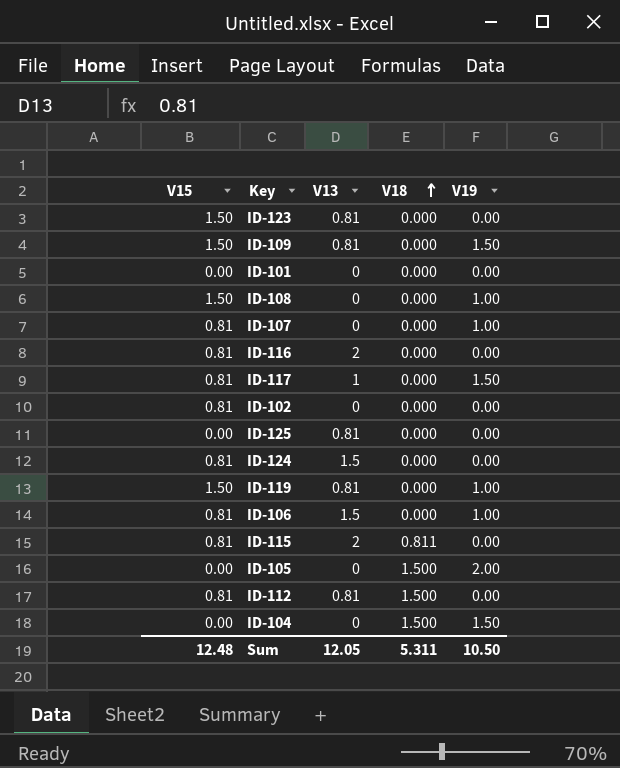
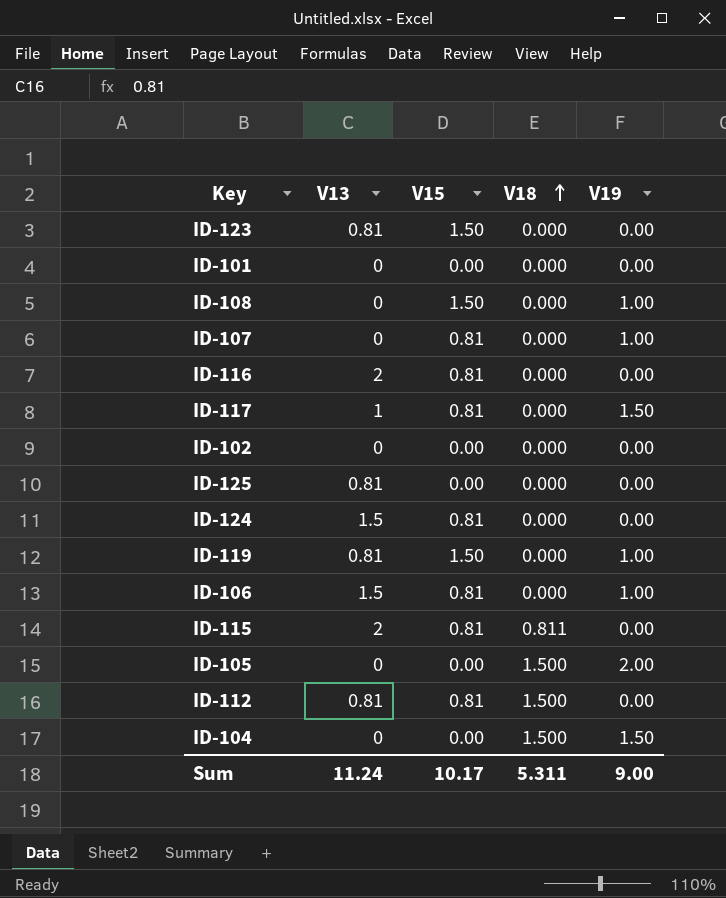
column V15 | position: 1 -> 3
row ID-109: 1.50 | 0.81 | 0.000 | 1.50 -> none
ID-102 | V15: 0.81 -> 0.00
Sum | V13: 12.05 -> 11.24
Sum | V15: 12.48 -> 10.17
Sum | V19: 10.50 -> 9.00

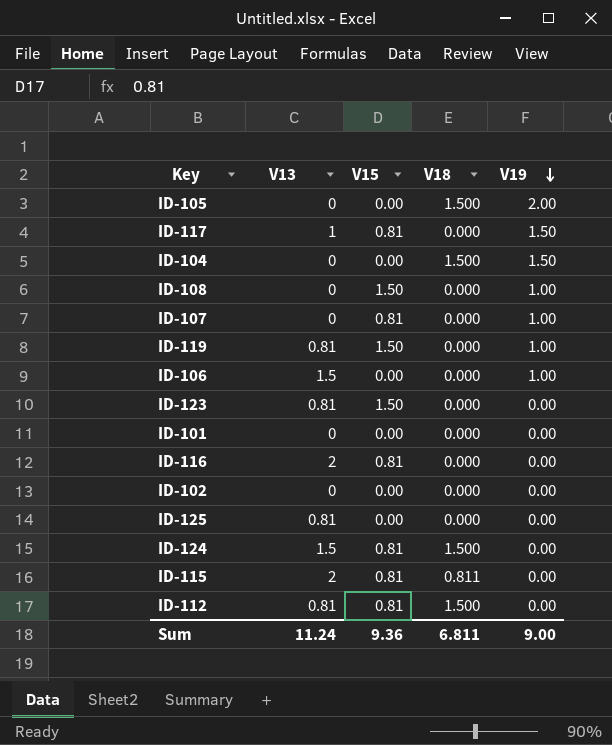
row order: V18 ascending -> V19 descending
ID-106 | V15: 0.81 -> 0.00
ID-124 | V18: 0.000 -> 1.500
Sum | V15: 10.17 -> 9.36
Sum | V18: 5.311 -> 6.811

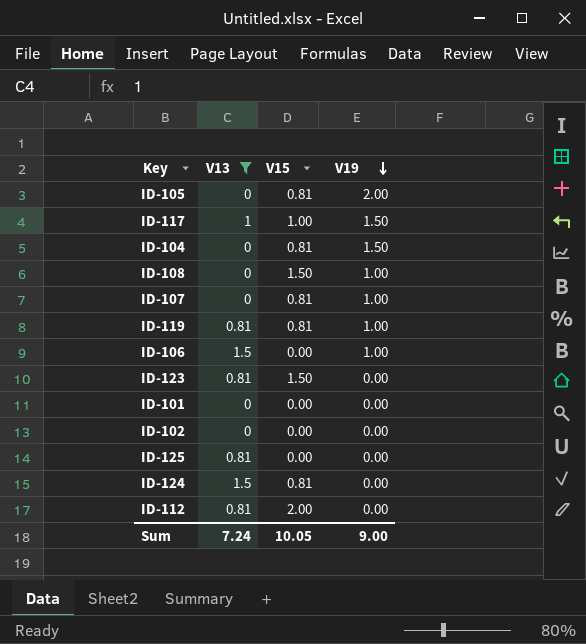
filter: none -> V13 != 2
column V18 | position: 4 -> none
ID-105 | V15: 0.00 -> 0.81
ID-117 | V15: 0.81 -> 1.00
ID-104 | V15: 0.00 -> 0.81
ID-119 | V15: 1.50 -> 0.81
ID-112 | V15: 0.81 -> 2.00
Sum | V13: 11.24 -> 7.24
Sum | V15: 9.36 -> 10.05

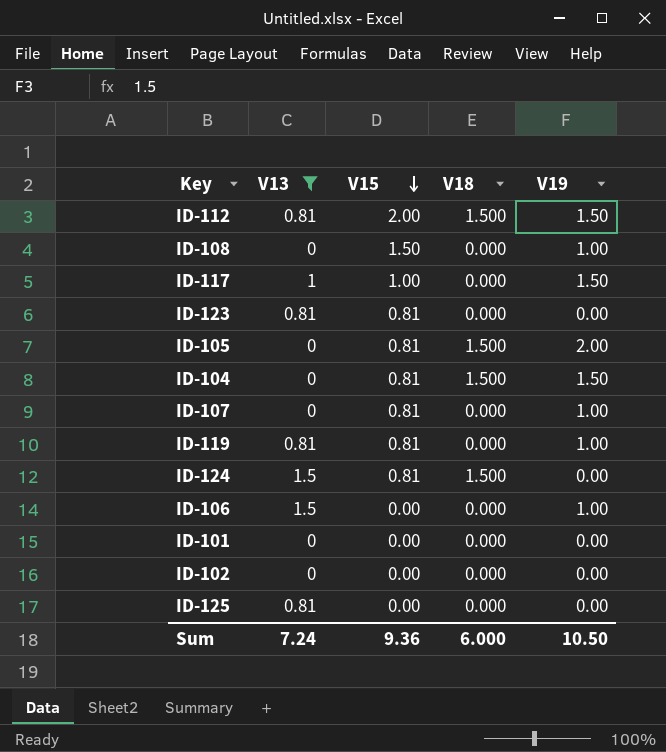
row order: V19 descending -> V15 descending
column V18 | position: none -> 4
ID-112 | V19: 0.00 -> 1.50
ID-123 | V15: 1.50 -> 0.81
Sum | V15: 10.05 -> 9.36
Sum | V19: 9.00 -> 10.50

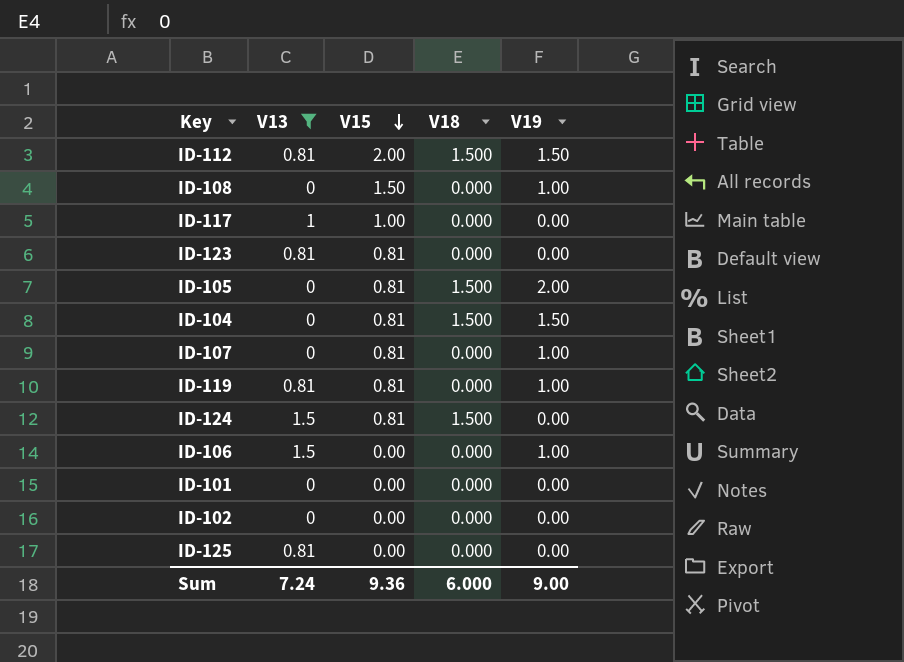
ID-117 | V19: 1.50 -> 0.00
Sum | V19: 10.50 -> 9.00

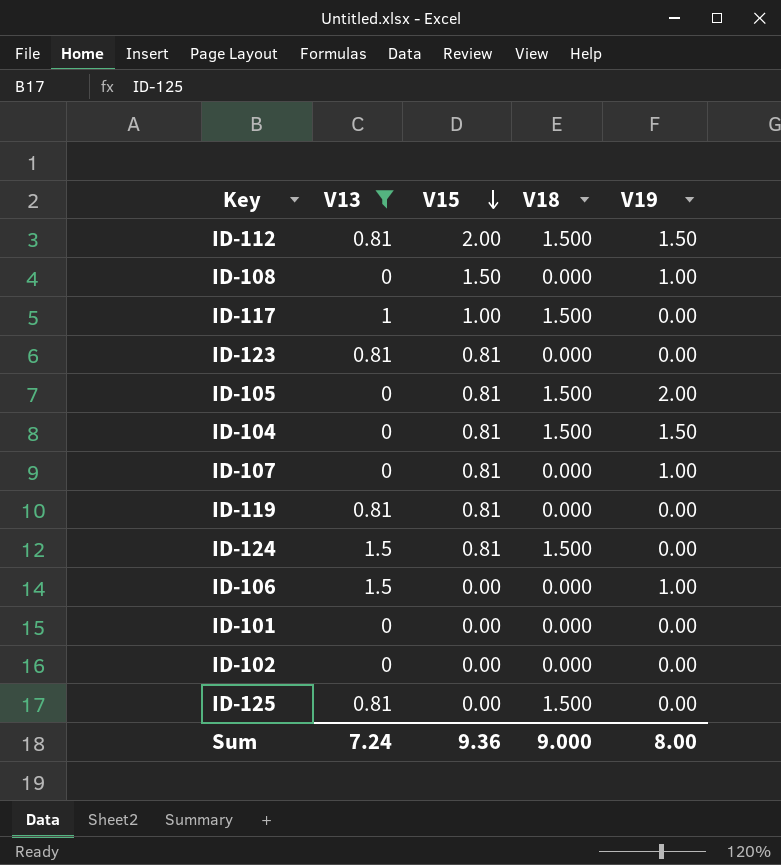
ID-117 | V18: 0.000 -> 1.500
ID-119 | V19: 1.00 -> 0.00
ID-125 | V18: 0.000 -> 1.500
Sum | V18: 6.000 -> 9.000
Sum | V19: 9.00 -> 8.00

